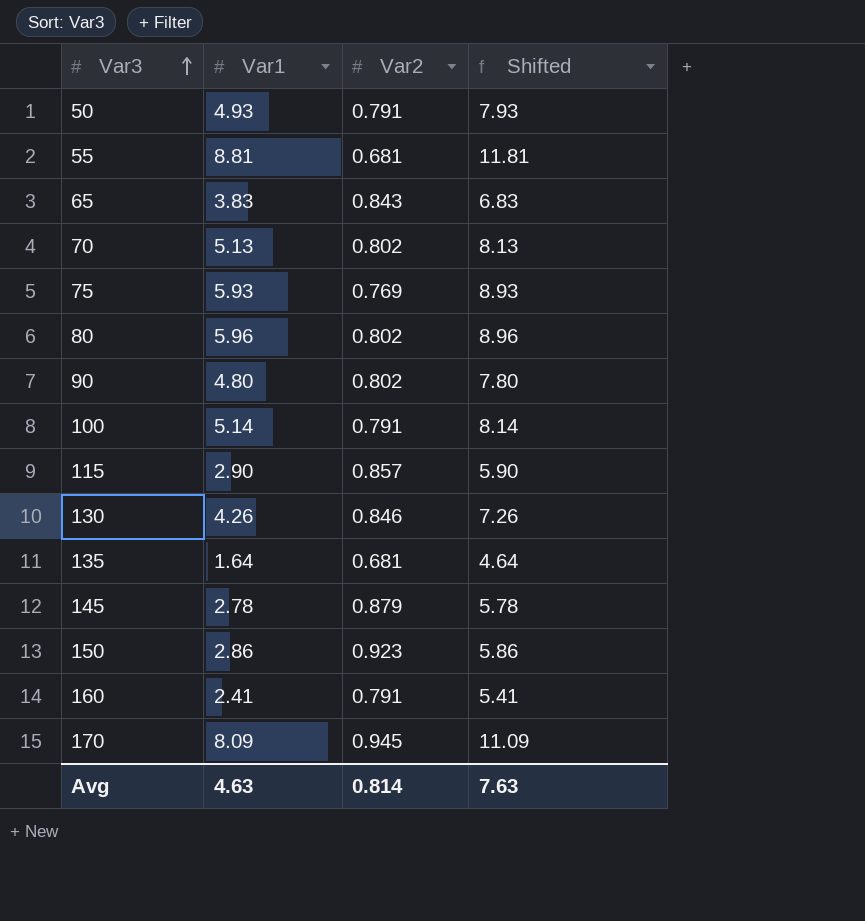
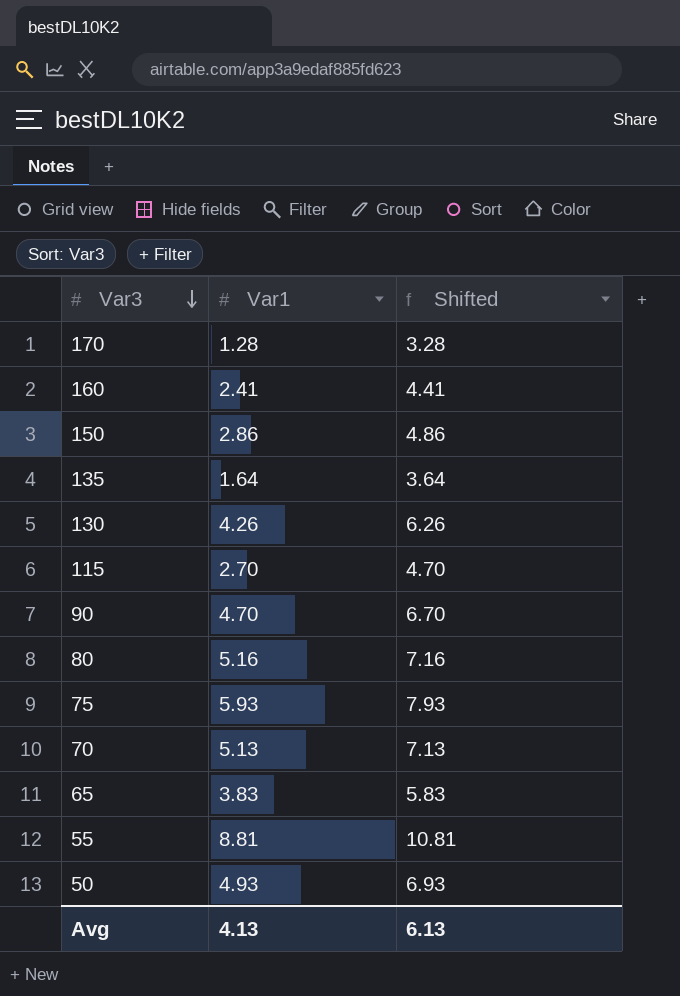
row order: Var3 ascending -> Var3 descending
column Var2 | position: 3 -> none
column Shifted | formula: [Var1] + 3 -> [Var1] + 2
row 100: 5.14 | 0.791 | 8.14 -> none
row 145: 2.78 | 0.879 | 5.78 -> none
170 | Var1: 8.09 -> 1.28
115 | Var1: 2.90 -> 2.70
90 | Var1: 4.80 -> 4.70
80 | Var1: 5.96 -> 5.16
Avg | Var1: 4.63 -> 4.13
Avg | Shifted: 7.63 -> 6.13

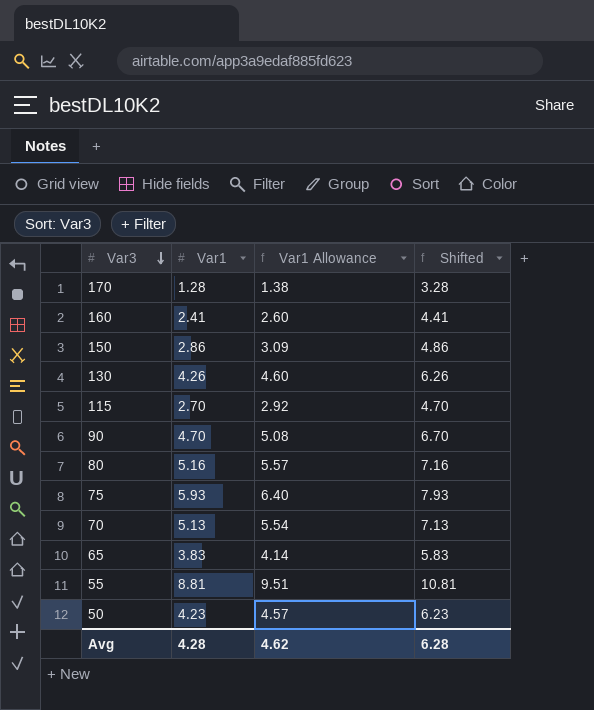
column Var1 Allowance | formula: none -> [Var1] * 1.08
row 135: 1.64 | 3.64 -> none
50 | Var1: 4.93 -> 4.23
50 | Shifted: 6.93 -> 6.23
Avg | Var1: 4.13 -> 4.28
Avg | Shifted: 6.13 -> 6.28

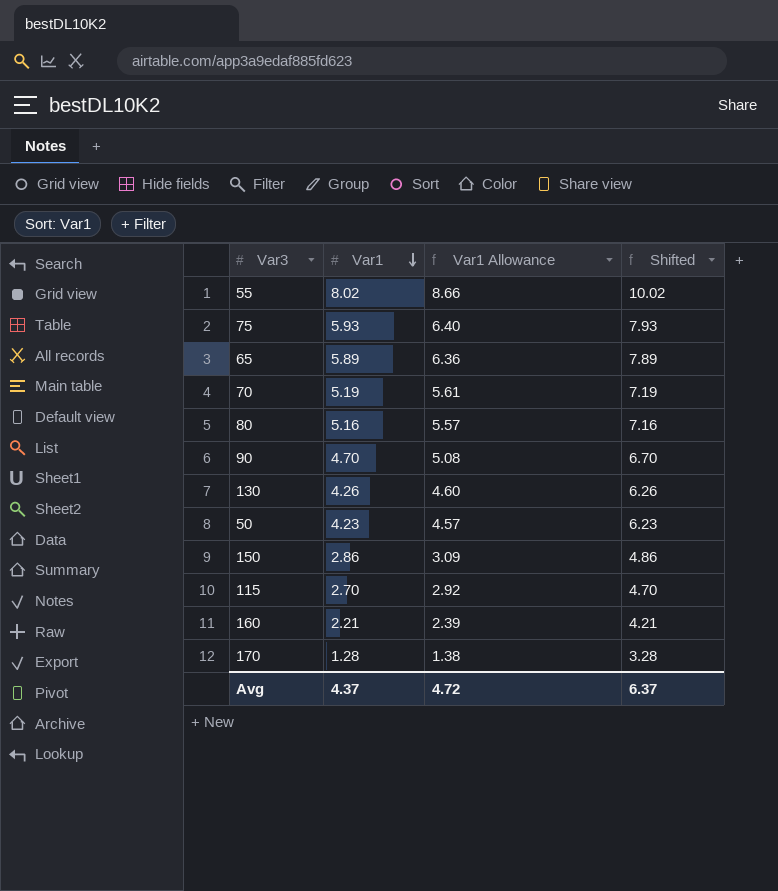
row order: Var3 descending -> Var1 descending
55 | Var1: 8.81 -> 8.02
55 | Var1 Allowance: 9.51 -> 8.66
55 | Shifted: 10.81 -> 10.02
65 | Var1: 3.83 -> 5.89
65 | Var1 Allowance: 4.14 -> 6.36
65 | Shifted: 5.83 -> 7.89
70 | Var1: 5.13 -> 5.19
70 | Var1 Allowance: 5.54 -> 5.61
70 | Shifted: 7.13 -> 7.19
160 | Var1: 2.41 -> 2.21
160 | Var1 Allowance: 2.60 -> 2.39
160 | Shifted: 4.41 -> 4.21
Avg | Var1: 4.28 -> 4.37
Avg | Var1 Allowance: 4.62 -> 4.72
Avg | Shifted: 6.28 -> 6.37

